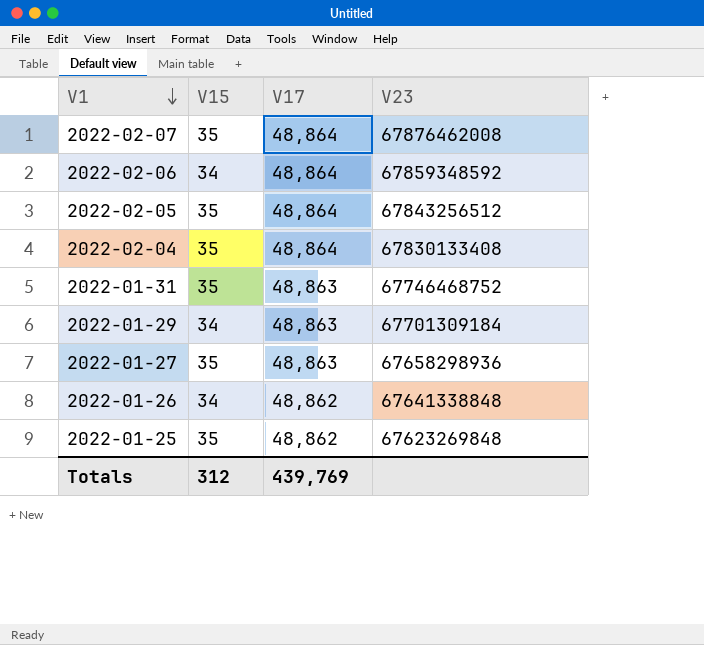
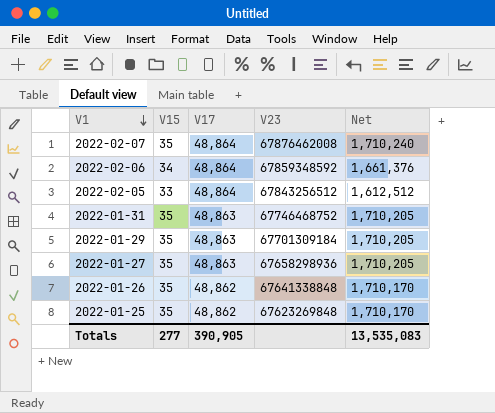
column Net | formula: none -> [V15] * [V17]
row 2022-02-04: 35 | 48,864 | 67830133408 -> none
2022-02-05 | V15: 35 -> 33
2022-01-29 | V15: 34 -> 35
2022-01-26 | V15: 34 -> 35
Totals | V15: 312 -> 277
Totals | V17: 439,769 -> 390,905

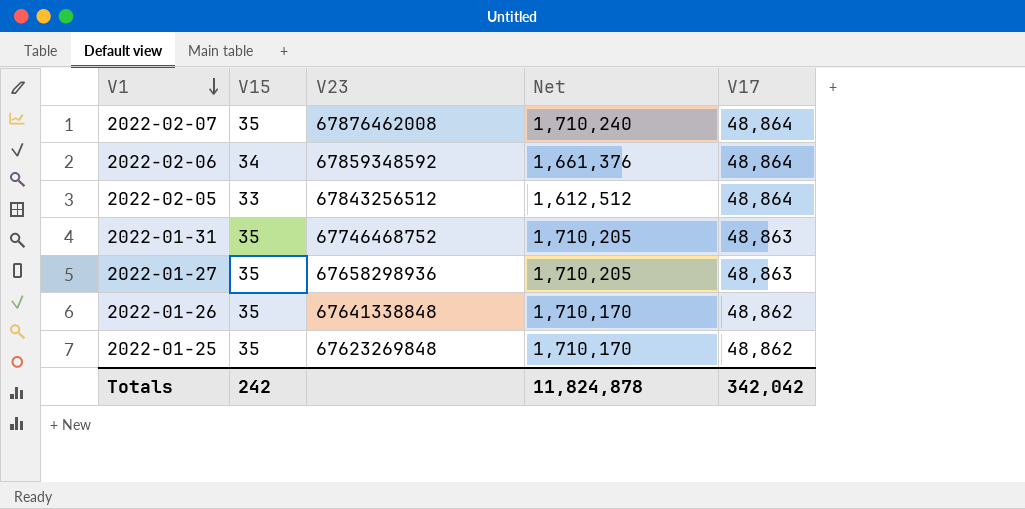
column V17 | position: 3 -> 5
row 2022-01-29: 35 | 48,863 | 67701309184 | 1,710,205 -> none
Totals | V15: 277 -> 242
Totals | Net: 13,535,083 -> 11,824,878
Totals | V17: 390,905 -> 342,042

